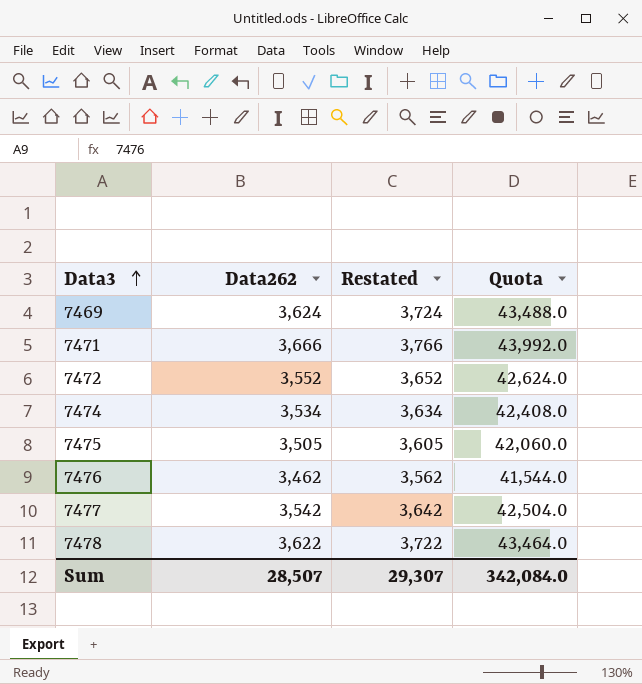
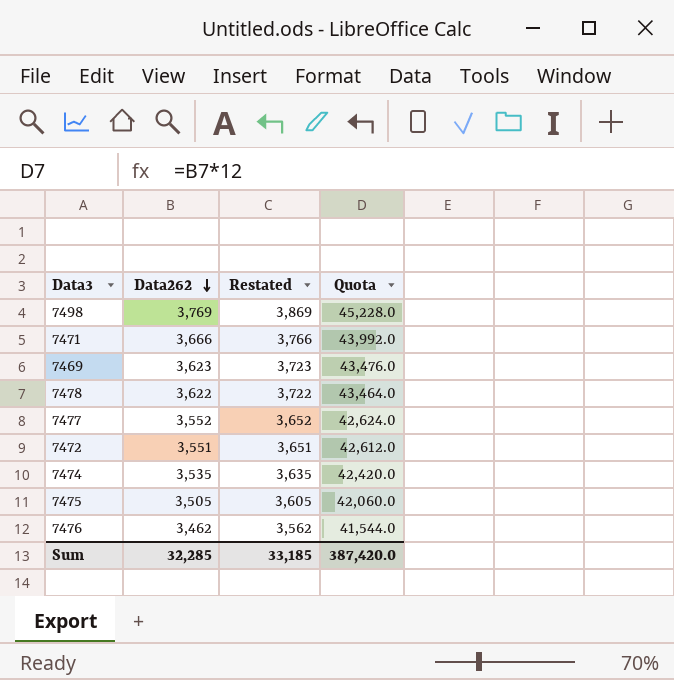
row order: Data3 ascending -> Data262 descending
row 7498: none -> 3,769 | 3,869 | 45,228.0
7469 | Data262: 3,624 -> 3,623
7469 | Restated: 3,724 -> 3,723
7469 | Quota: 43,488.0 -> 43,476.0
7477 | Data262: 3,542 -> 3,552
7477 | Restated: 3,642 -> 3,652
7477 | Quota: 42,504.0 -> 42,624.0
7472 | Data262: 3,552 -> 3,551
7472 | Restated: 3,652 -> 3,651
7472 | Quota: 42,624.0 -> 42,612.0
7474 | Data262: 3,534 -> 3,535
7474 | Restated: 3,634 -> 3,635
7474 | Quota: 42,408.0 -> 42,420.0
Sum | Data262: 28,507 -> 32,285
Sum | Restated: 29,307 -> 33,185
Sum | Quota: 342,084.0 -> 387,420.0

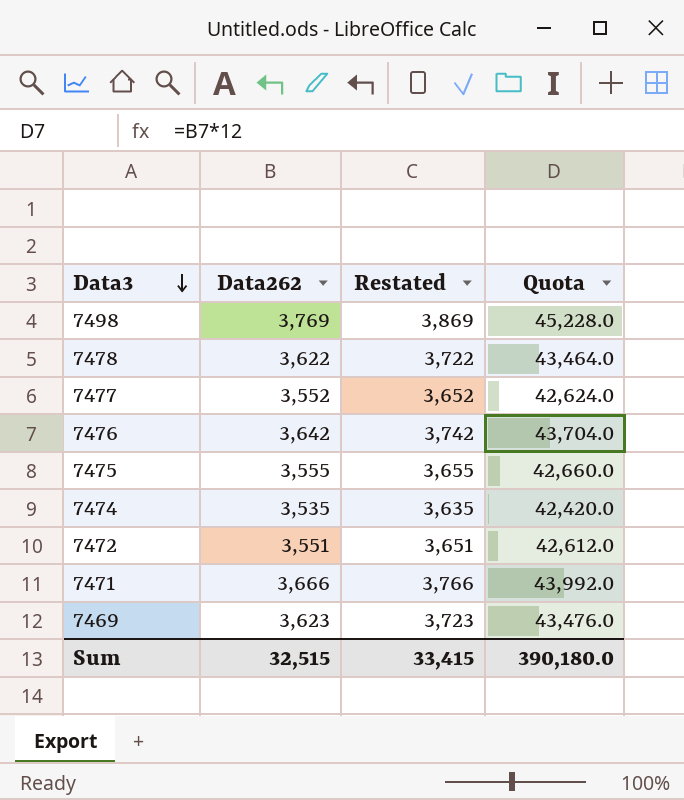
row order: Data262 descending -> Data3 descending
7476 | Data262: 3,462 -> 3,642
7476 | Restated: 3,562 -> 3,742
7476 | Quota: 41,544.0 -> 43,704.0
7475 | Data262: 3,505 -> 3,555
7475 | Restated: 3,605 -> 3,655
7475 | Quota: 42,060.0 -> 42,660.0
Sum | Data262: 32,285 -> 32,515
Sum | Restated: 33,185 -> 33,415
Sum | Quota: 387,420.0 -> 390,180.0

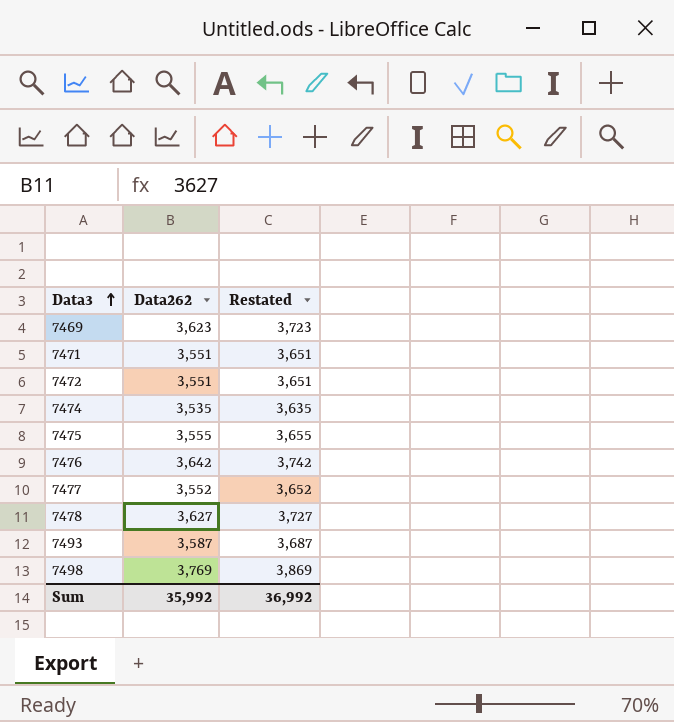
row order: Data3 descending -> Data3 ascending
column Quota | formula: [Data262] * 12 -> none
7471 | Data262: 3,666 -> 3,551
7471 | Restated: 3,766 -> 3,651
7478 | Data262: 3,622 -> 3,627
7478 | Restated: 3,722 -> 3,727
row 7493: none -> 3,587 | 3,687
Sum | Data262: 32,515 -> 35,992
Sum | Restated: 33,415 -> 36,992

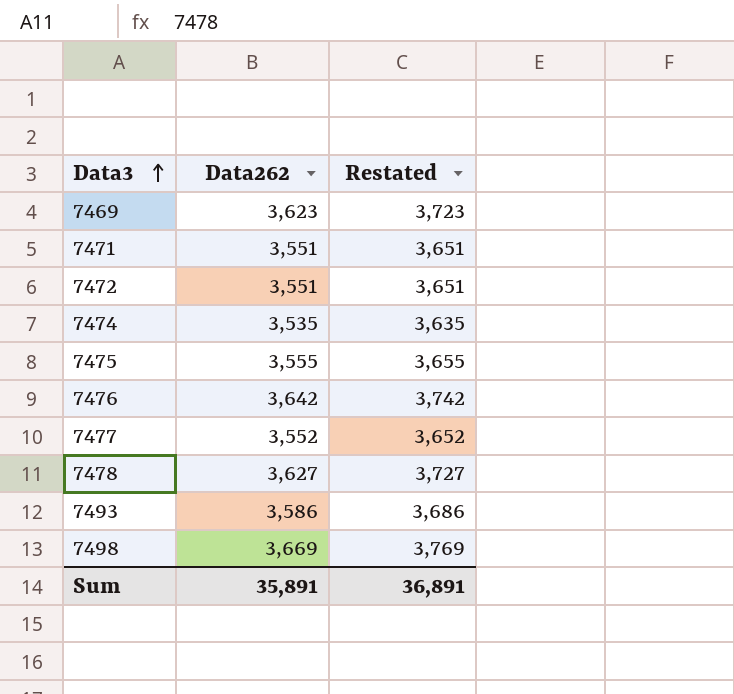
7493 | Data262: 3,587 -> 3,586
7493 | Restated: 3,687 -> 3,686
7498 | Data262: 3,769 -> 3,669
7498 | Restated: 3,869 -> 3,769
Sum | Data262: 35,992 -> 35,891
Sum | Restated: 36,992 -> 36,891

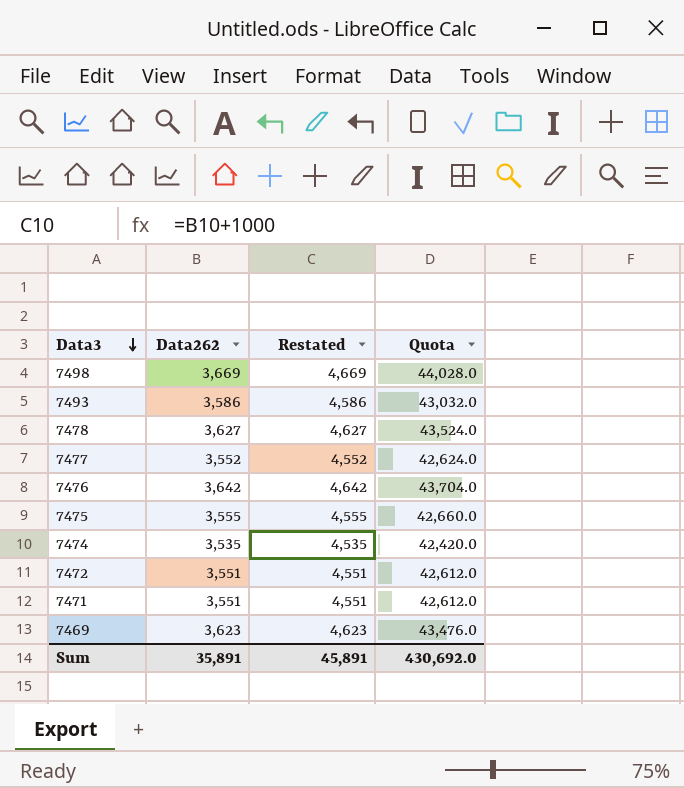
row order: Data3 ascending -> Data3 descending
column Restated | formula: [Data262] + 100 -> [Data262] + 1000
column Quota | formula: none -> [Data262] * 12
Sum | Restated: 36,891 -> 45,891

